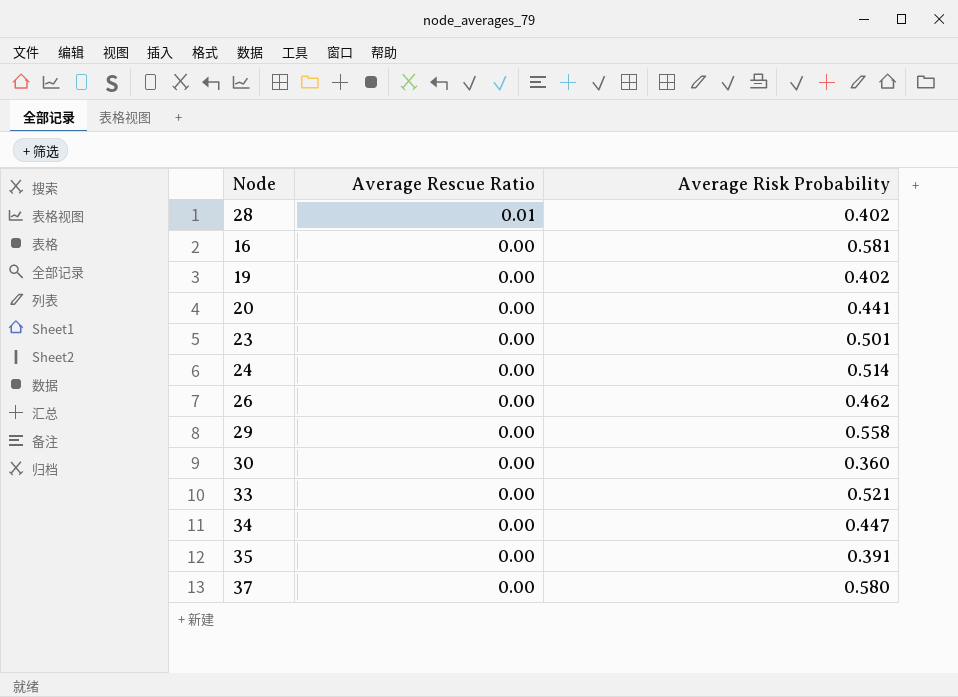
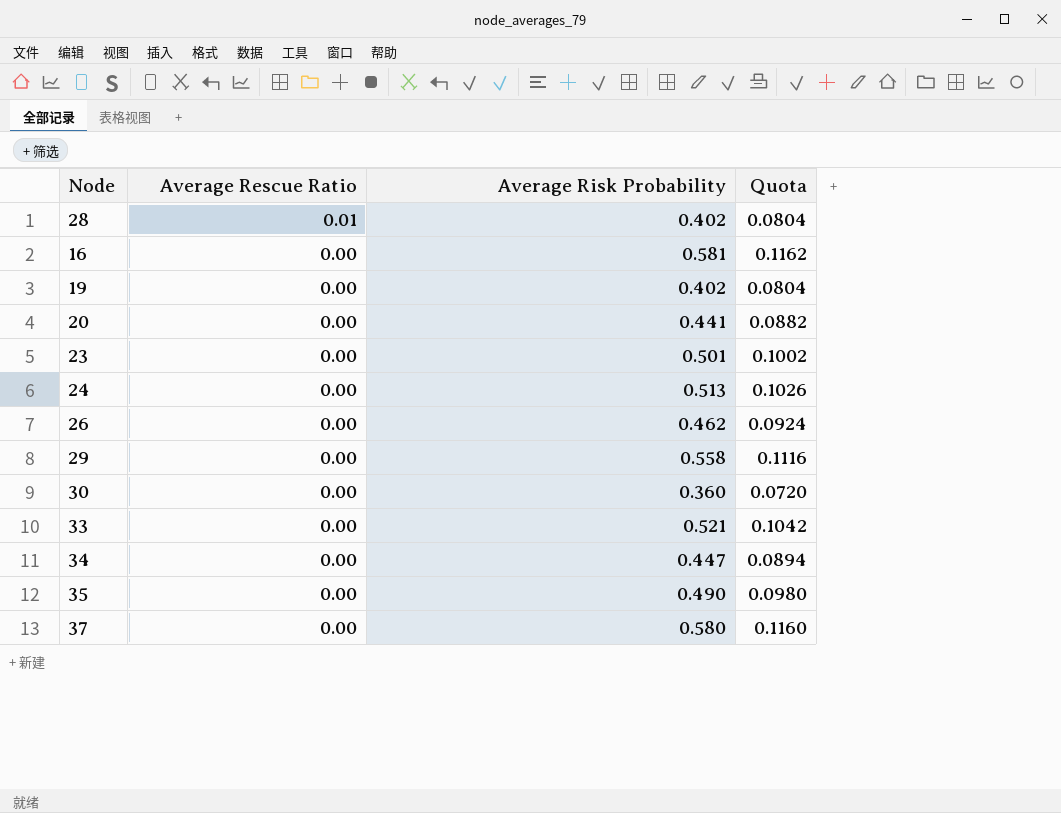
column Quota | formula: none -> [Average Risk Probability] * 0.2
24 | Average Risk Probability: 0.514 -> 0.513
35 | Average Risk Probability: 0.391 -> 0.490

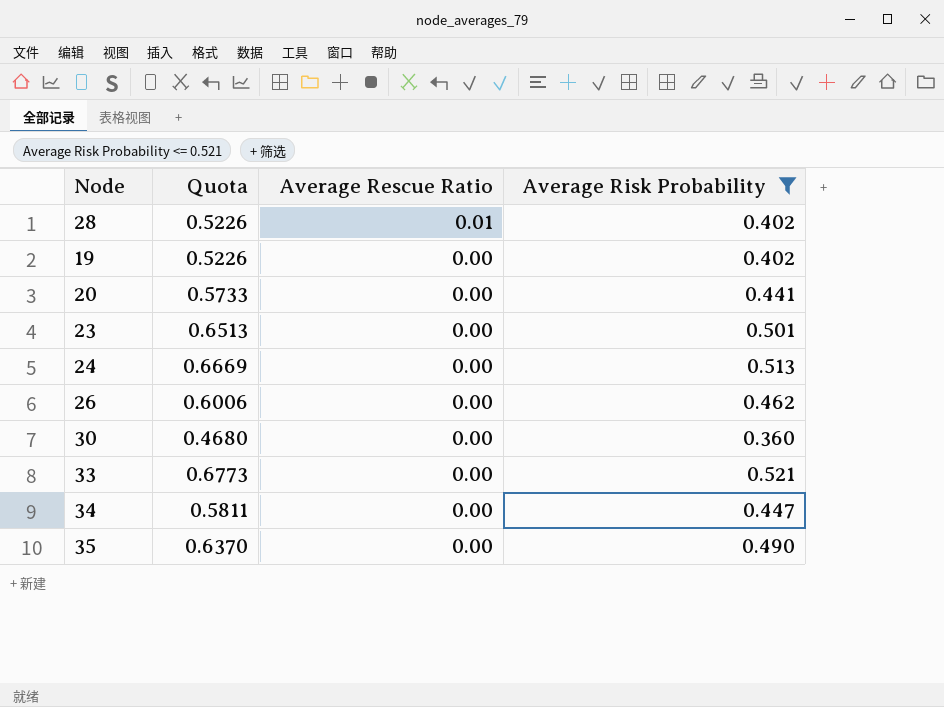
filter: none -> Average Risk Probability <= 0.521
column Quota | formula: [Average Risk Probability] * 0.2 -> [Average Risk Probability] * 1.3
column Quota | position: 4 -> 2

